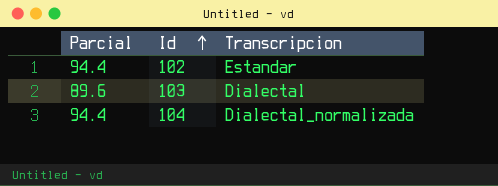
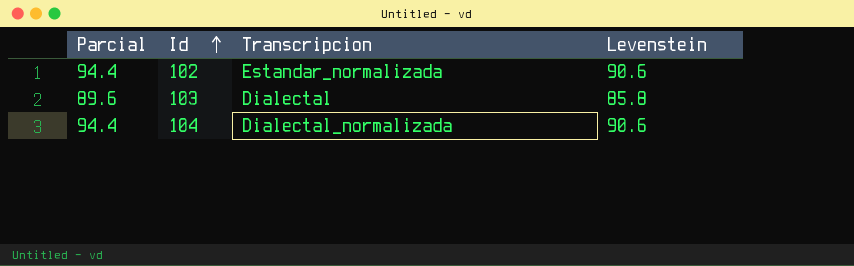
column Levenstein | position: none -> 4
102 | Transcripcion: Estandar -> Estandar_normalizada

